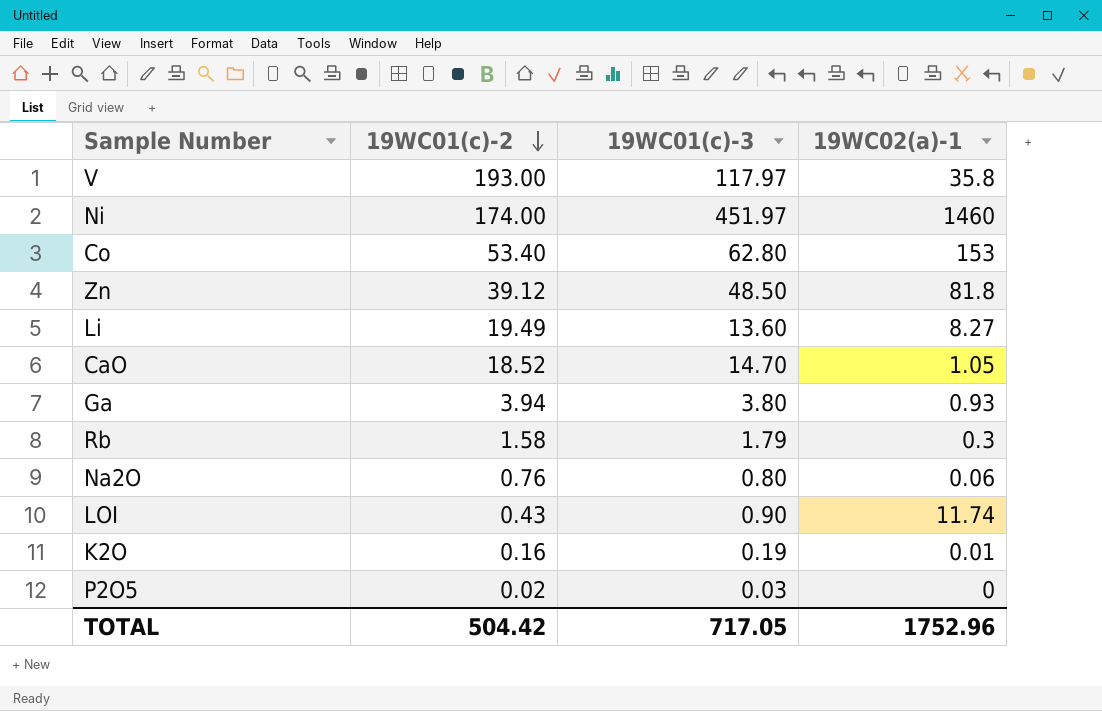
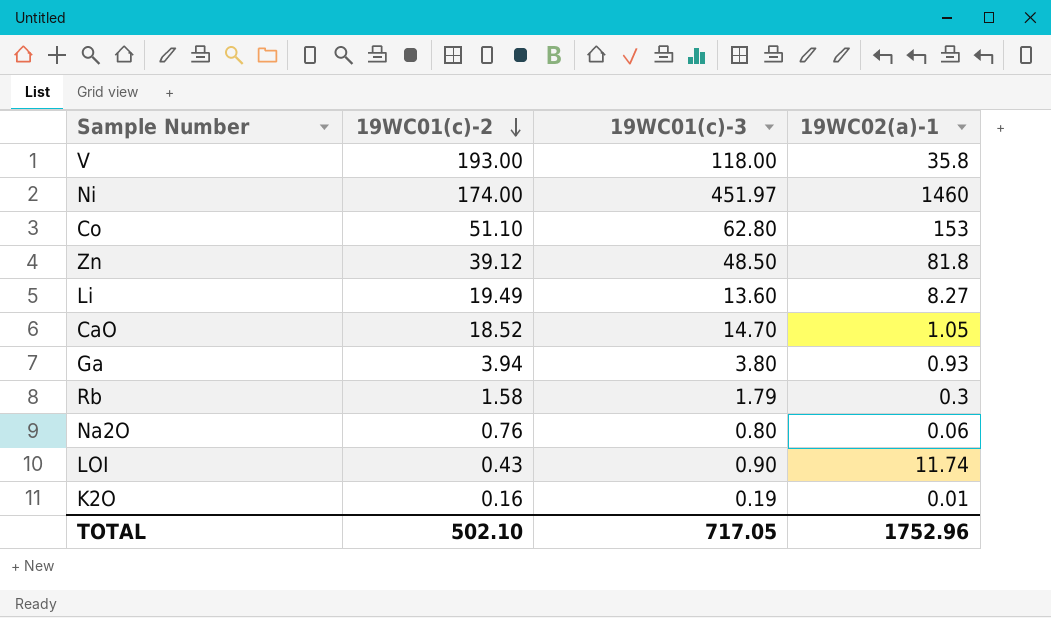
row P2O5: 0.02 | 0.03 | 0 -> none
V | 19WC01(c)-3: 117.97 -> 118.00
Co | 19WC01(c)-2: 53.40 -> 51.10
TOTAL | 19WC01(c)-2: 504.42 -> 502.10

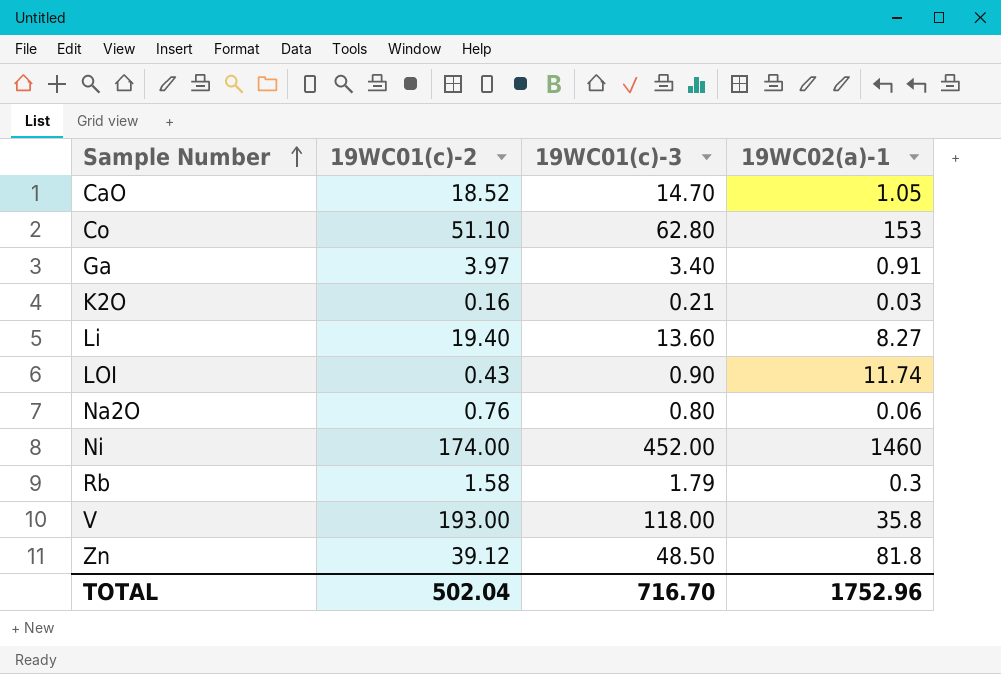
row order: 19WC01(c)-2 descending -> Sample Number ascending
Ga | 19WC01(c)-2: 3.94 -> 3.97
Ga | 19WC01(c)-3: 3.80 -> 3.40
Ga | 19WC02(a)-1: 0.93 -> 0.91
K2O | 19WC01(c)-3: 0.19 -> 0.21
K2O | 19WC02(a)-1: 0.01 -> 0.03
Li | 19WC01(c)-2: 19.49 -> 19.40
Ni | 19WC01(c)-3: 451.97 -> 452.00
TOTAL | 19WC01(c)-2: 502.10 -> 502.04
TOTAL | 19WC01(c)-3: 717.05 -> 716.70

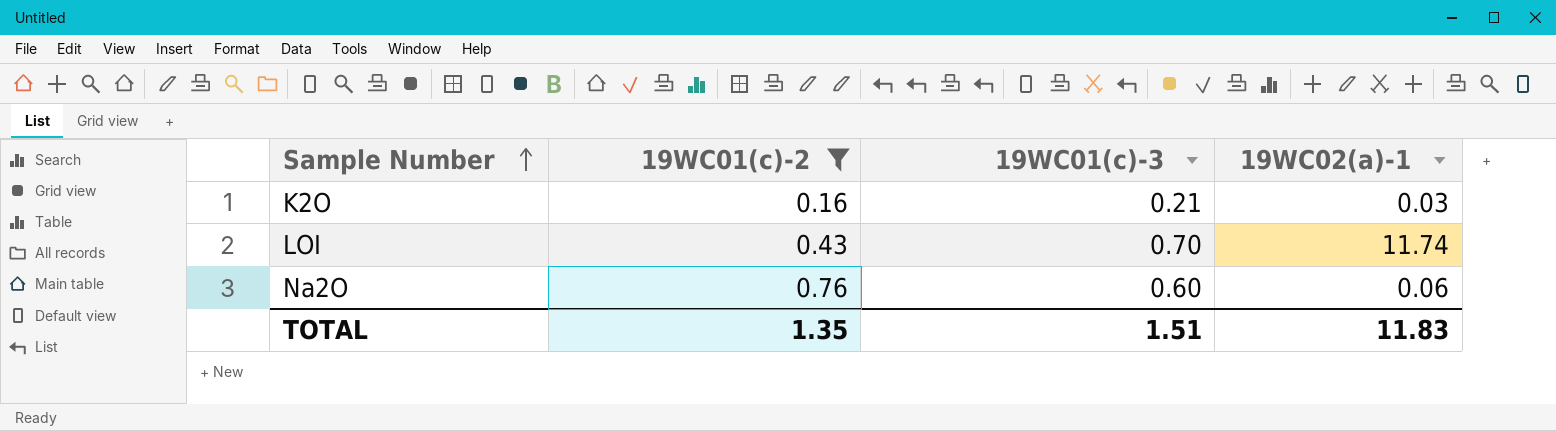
filter: none -> 19WC01(c)-2 <= 0.76
LOI | 19WC01(c)-3: 0.90 -> 0.70
Na2O | 19WC01(c)-3: 0.80 -> 0.60
TOTAL | 19WC01(c)-2: 502.04 -> 1.35
TOTAL | 19WC01(c)-3: 716.70 -> 1.51
TOTAL | 19WC02(a)-1: 1752.96 -> 11.83

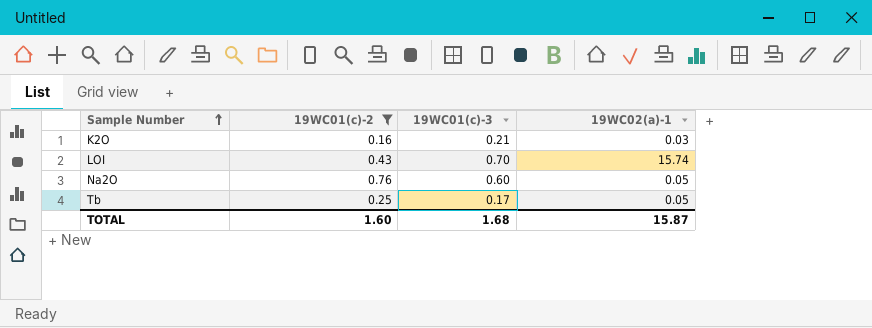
LOI | 19WC02(a)-1: 11.74 -> 15.74
Na2O | 19WC02(a)-1: 0.06 -> 0.05
row Tb: none -> 0.25 | 0.17 | 0.05
TOTAL | 19WC01(c)-2: 1.35 -> 1.60
TOTAL | 19WC01(c)-3: 1.51 -> 1.68
TOTAL | 19WC02(a)-1: 11.83 -> 15.87

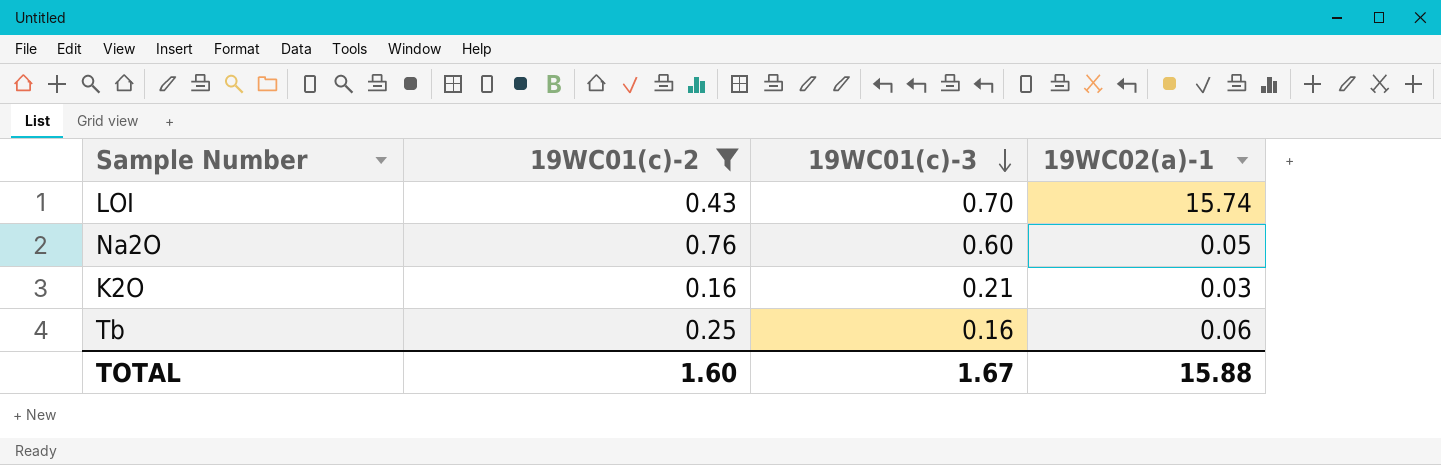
row order: Sample Number ascending -> 19WC01(c)-3 descending
Tb | 19WC01(c)-3: 0.17 -> 0.16
Tb | 19WC02(a)-1: 0.05 -> 0.06
TOTAL | 19WC01(c)-3: 1.68 -> 1.67
TOTAL | 19WC02(a)-1: 15.87 -> 15.88

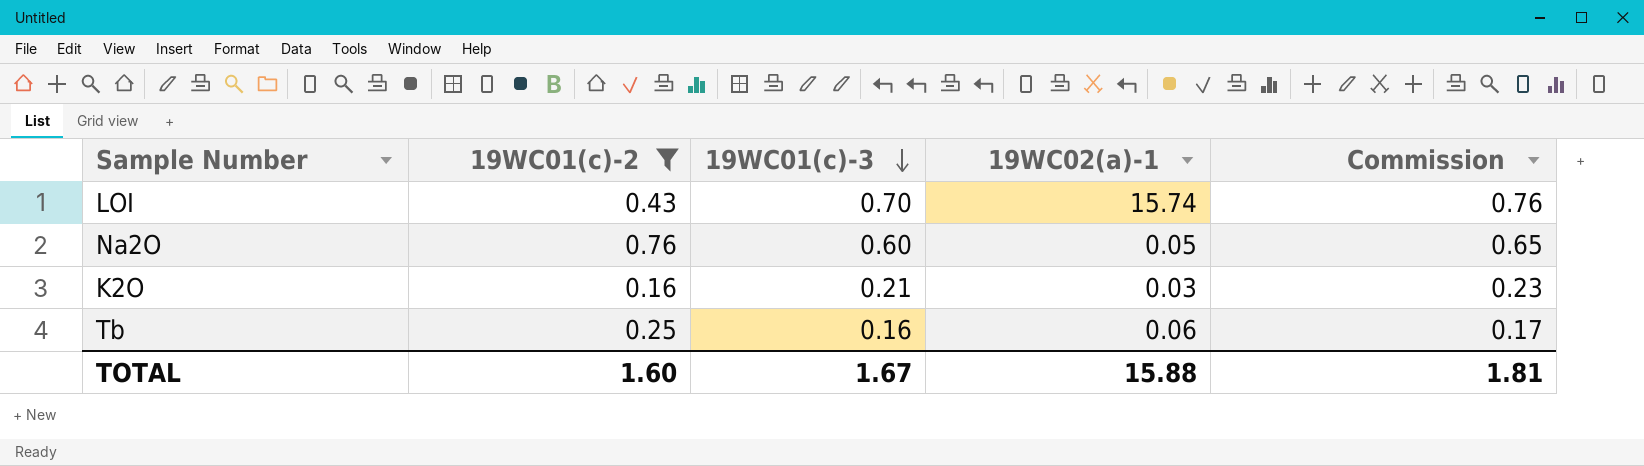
column Commission | formula: none -> [19WC01(c)-3] * 1.08

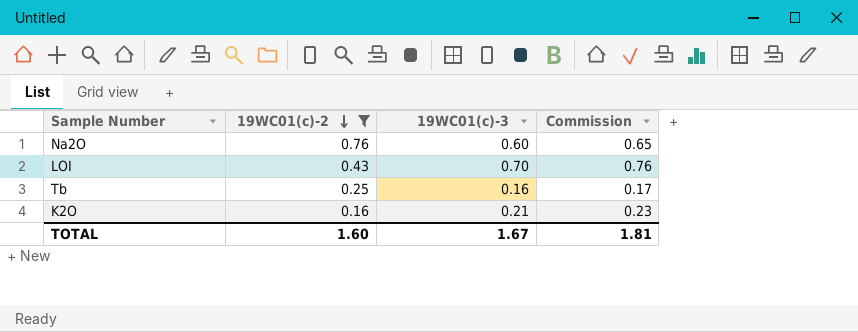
row order: 19WC01(c)-3 descending -> 19WC01(c)-2 descending
column 19WC02(a)-1 | position: 4 -> none

